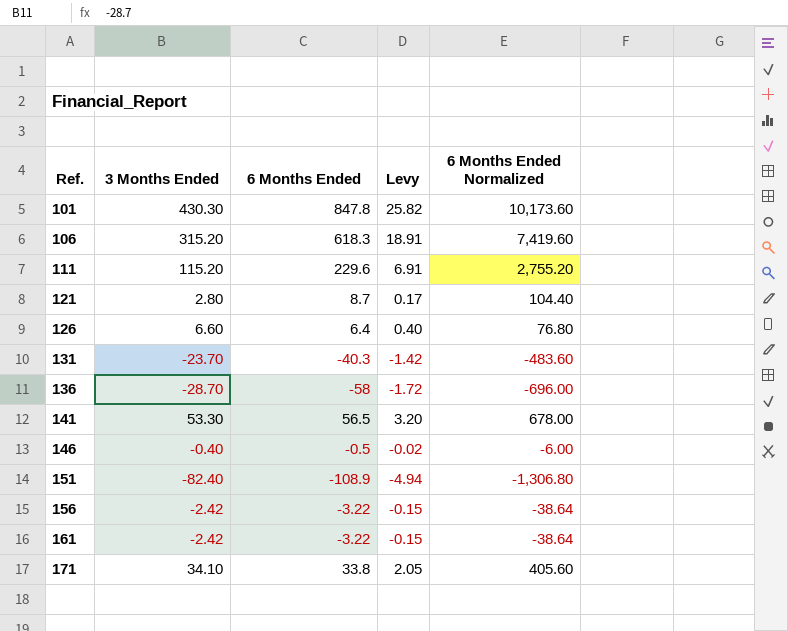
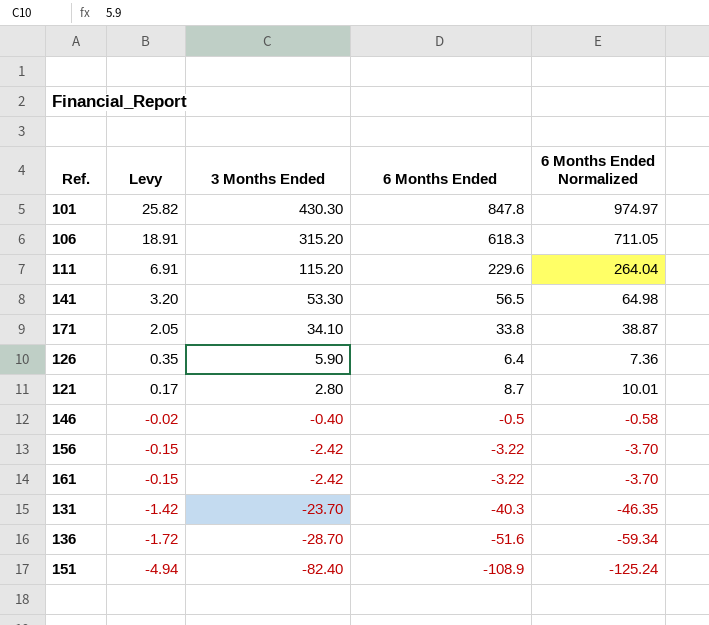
row order: Ref. ascending -> Levy descending
column Levy | position: 4 -> 2
column 6 Months Ended Normalized | formula: [6 Months Ended] * 12 -> [6 Months Ended] * 1.15
126 | Levy: 0.40 -> 0.35
126 | 3 Months Ended: 6.60 -> 5.90
136 | 6 Months Ended: -58 -> -51.6

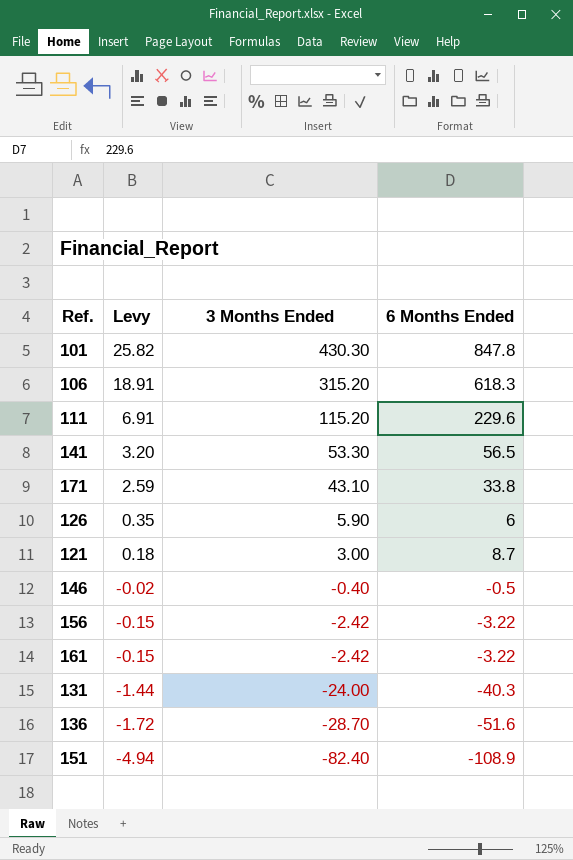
column 6 Months Ended Normalized | formula: [6 Months Ended] * 1.15 -> none
171 | Levy: 2.05 -> 2.59
171 | 3 Months Ended: 34.10 -> 43.10
126 | 6 Months Ended: 6.4 -> 6
121 | Levy: 0.17 -> 0.18
121 | 3 Months Ended: 2.80 -> 3.00
131 | Levy: -1.42 -> -1.44
131 | 3 Months Ended: -23.70 -> -24.00

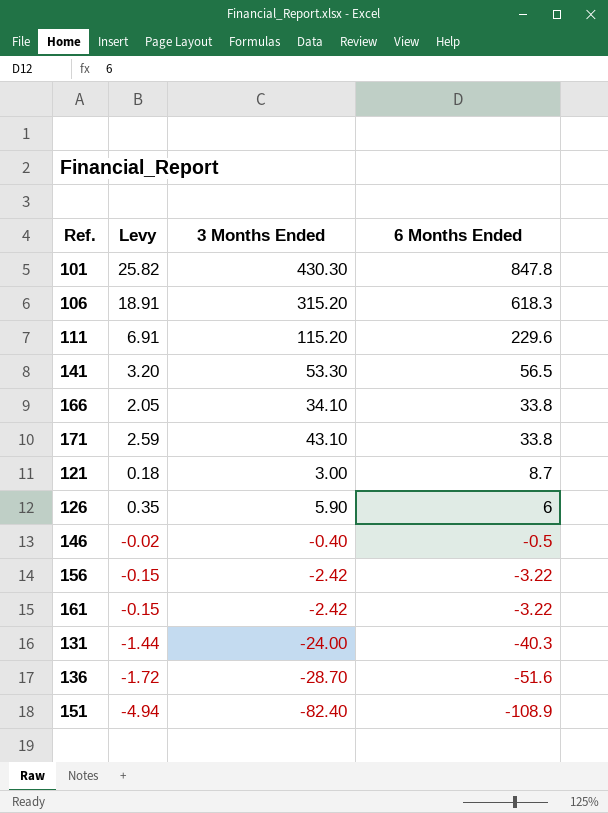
row order: Levy descending -> 6 Months Ended descending
row 166: none -> 2.05 | 34.10 | 33.8

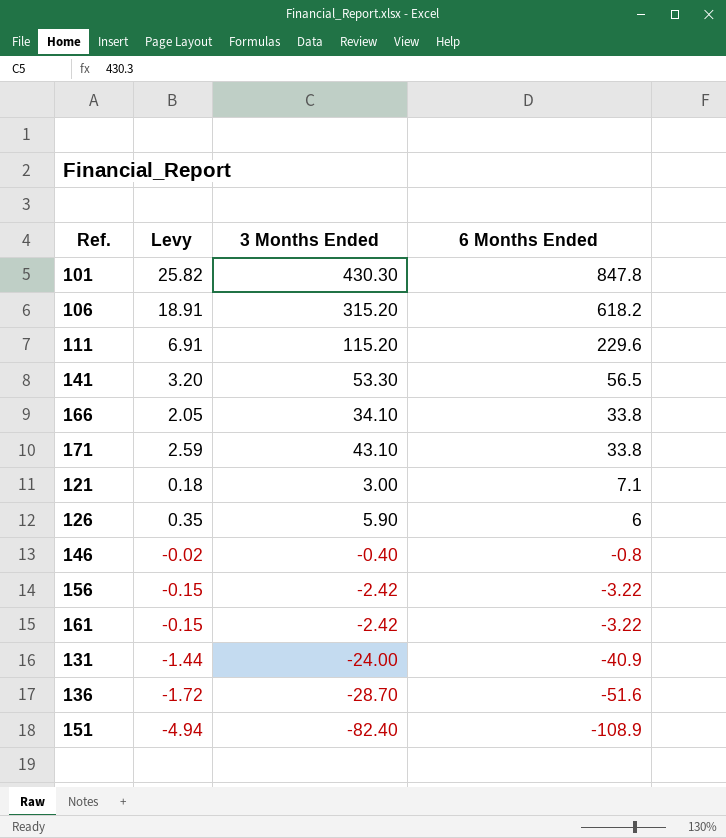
106 | 6 Months Ended: 618.3 -> 618.2
121 | 6 Months Ended: 8.7 -> 7.1
146 | 6 Months Ended: -0.5 -> -0.8
131 | 6 Months Ended: -40.3 -> -40.9

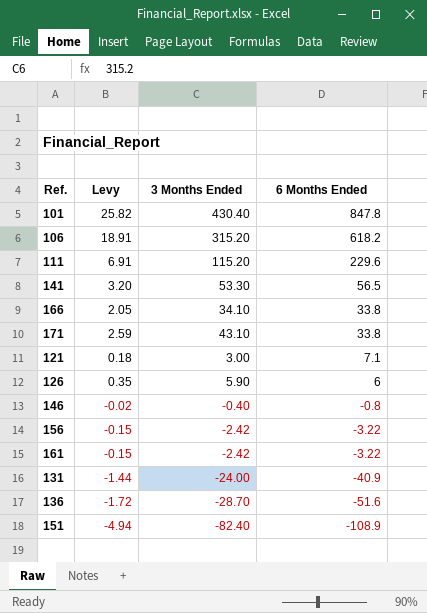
101 | 3 Months Ended: 430.30 -> 430.40

